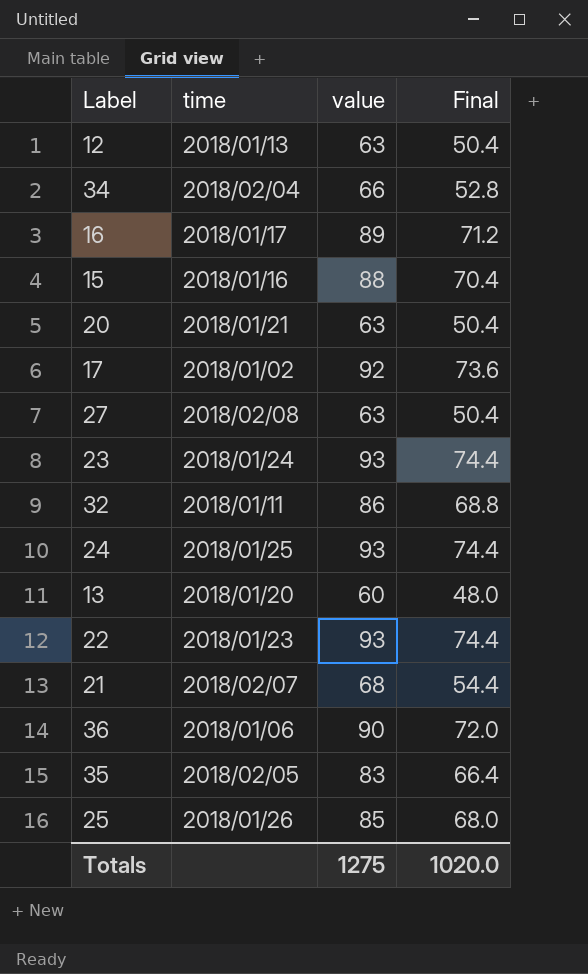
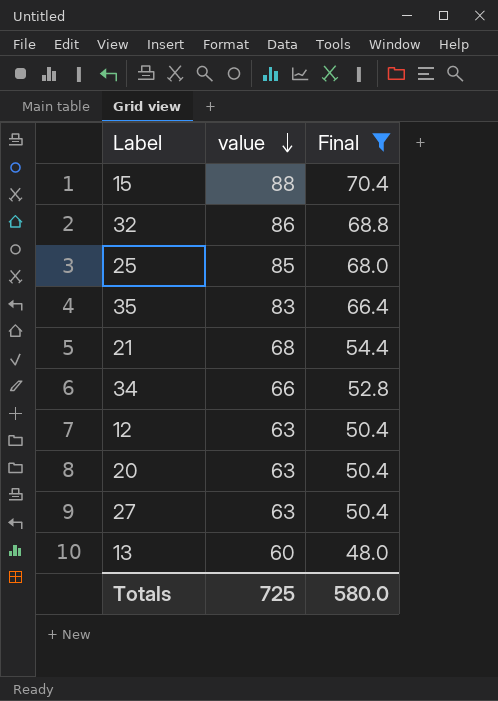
filter: none -> Final <= 70.4
row order: none -> value descending
column time | position: 2 -> none
Totals | value: 1275 -> 725
Totals | Final: 1020.0 -> 580.0

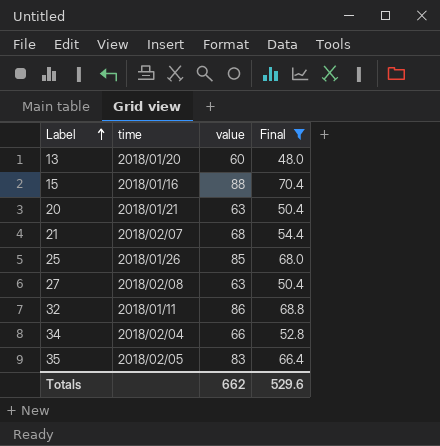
row order: value descending -> Label ascending
column time | position: none -> 2
row 12: 63 | 50.4 -> none
Totals | value: 725 -> 662
Totals | Final: 580.0 -> 529.6

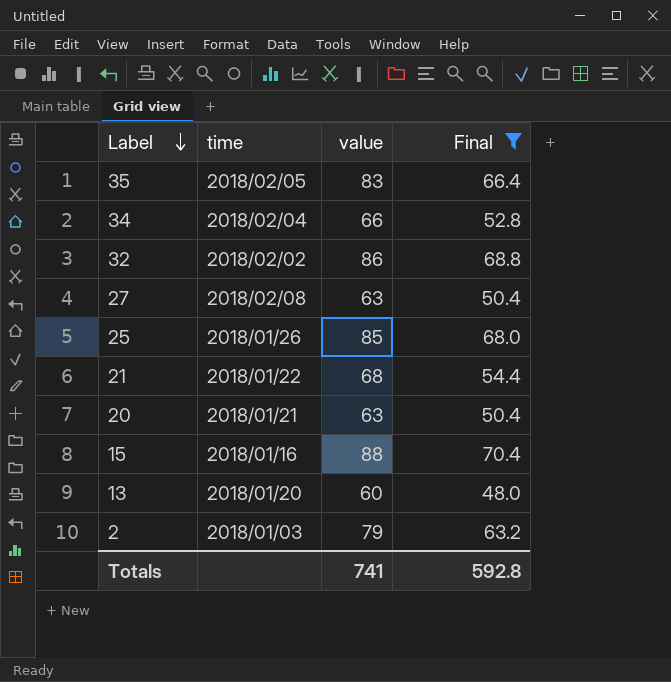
row order: Label ascending -> Label descending
32 | time: 2018/01/11 -> 2018/02/02
21 | time: 2018/02/07 -> 2018/01/22
row 2: none -> 2018/01/03 | 79 | 63.2
Totals | value: 662 -> 741
Totals | Final: 529.6 -> 592.8

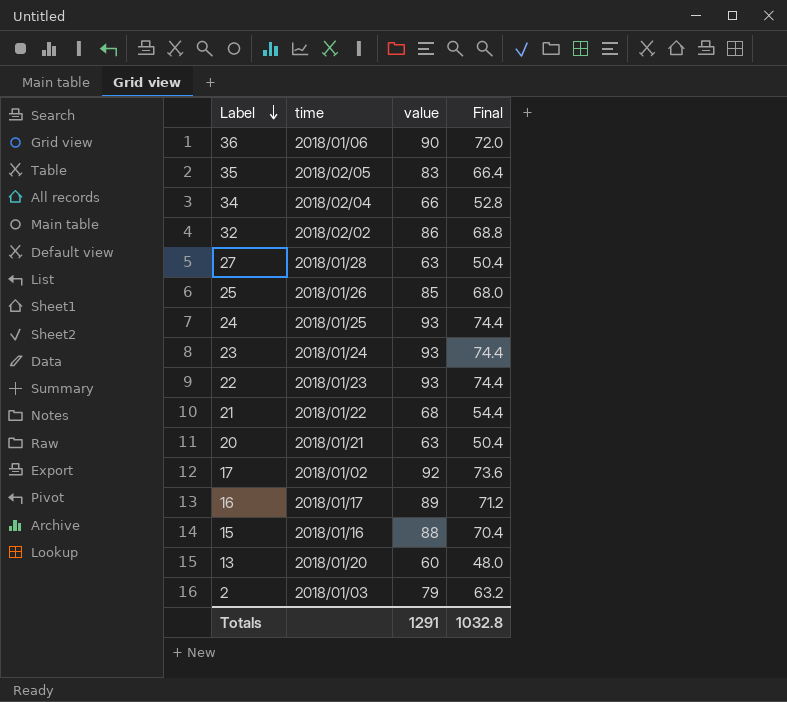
filter: Final <= 70.4 -> none
27 | time: 2018/02/08 -> 2018/01/28
Totals | value: 741 -> 1291
Totals | Final: 592.8 -> 1032.8

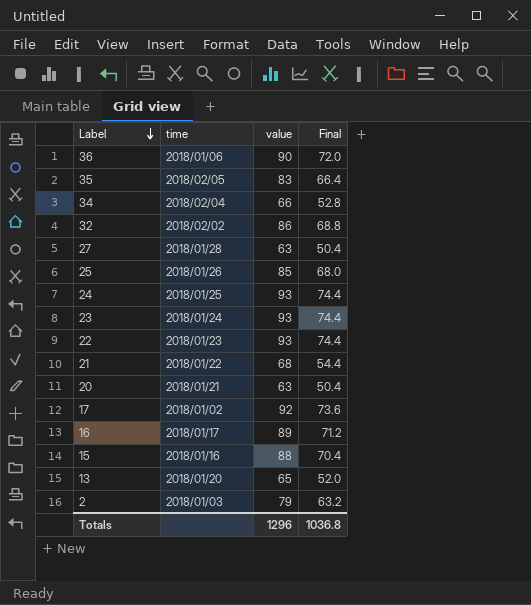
13 | value: 60 -> 65
13 | Final: 48.0 -> 52.0
Totals | value: 1291 -> 1296
Totals | Final: 1032.8 -> 1036.8

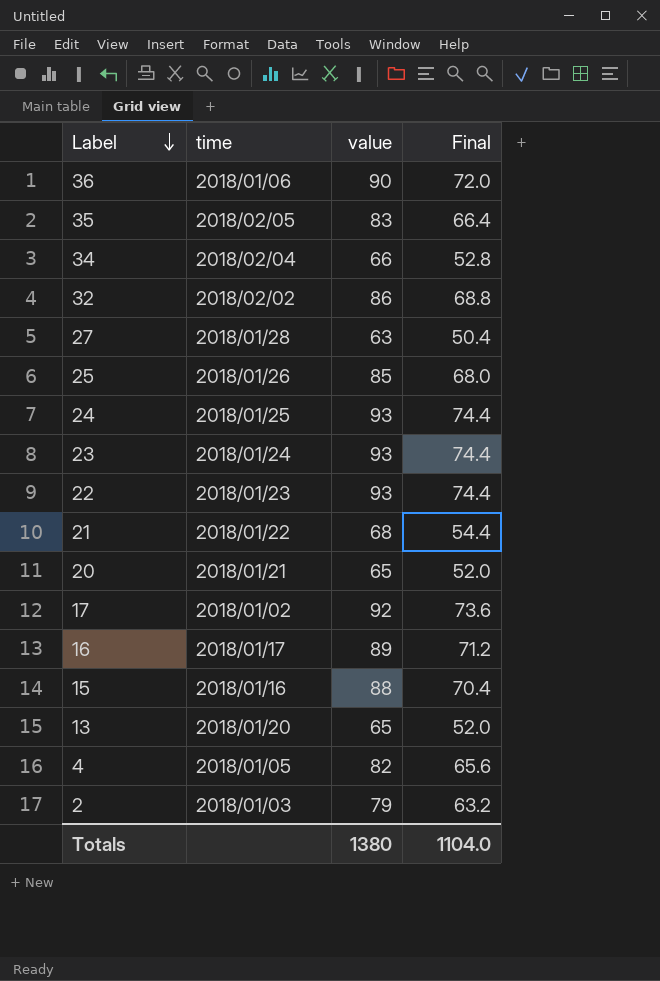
20 | value: 63 -> 65
20 | Final: 50.4 -> 52.0
row 4: none -> 2018/01/05 | 82 | 65.6
Totals | value: 1296 -> 1380
Totals | Final: 1036.8 -> 1104.0

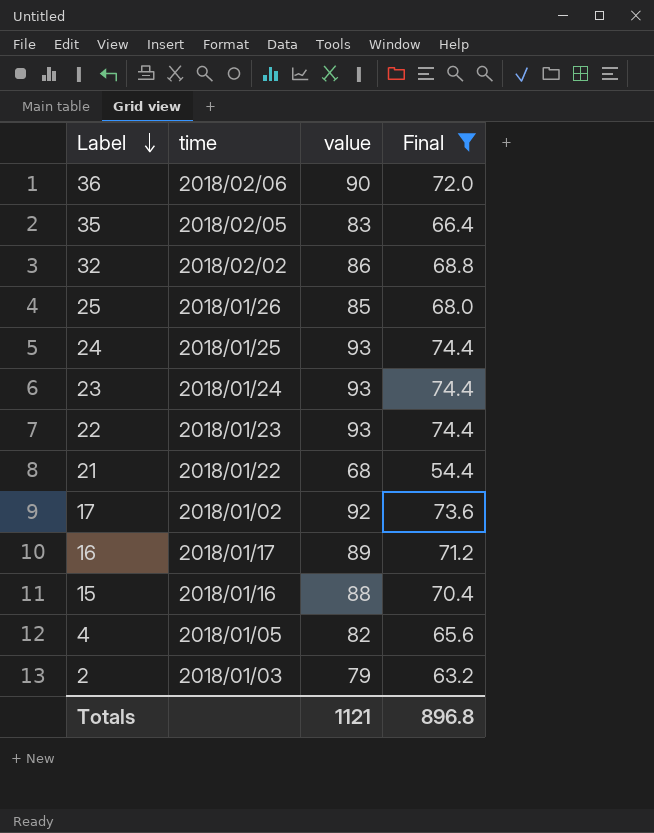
filter: none -> Final >= 54.4
36 | time: 2018/01/06 -> 2018/02/06
Totals | value: 1380 -> 1121
Totals | Final: 1104.0 -> 896.8

